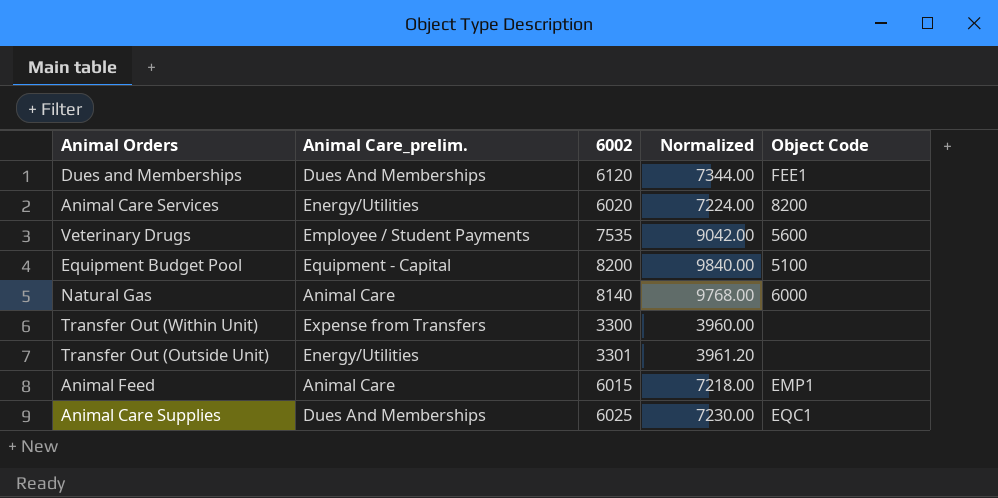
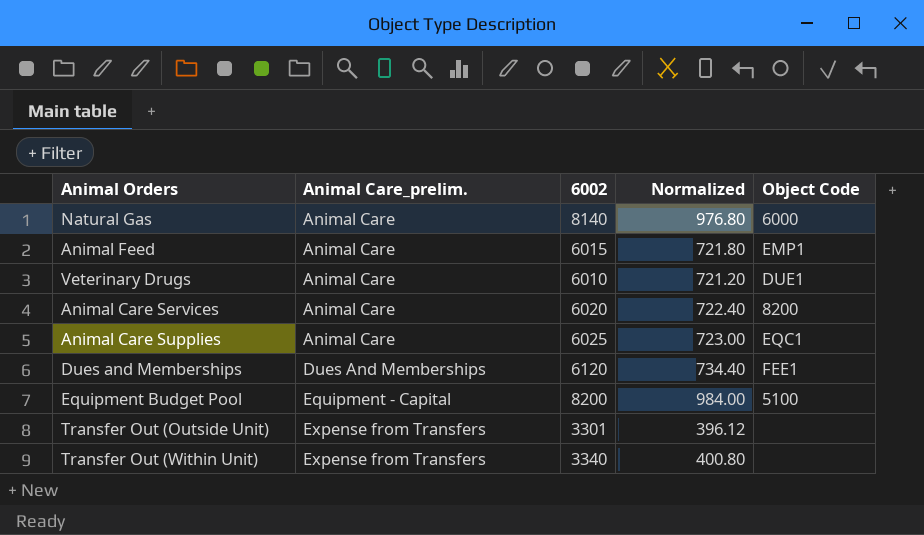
row order: none -> Animal Care_prelim. ascending
column Normalized | formula: [6002] * 1.2 -> [6002] * 0.12
Veterinary Drugs | Animal Care_prelim.: Employee / Student Payments -> Animal Care
Veterinary Drugs | 6002: 7535 -> 6010
Veterinary Drugs | Object Code: 5600 -> DUE1
Animal Care Services | Animal Care_prelim.: Energy/Utilities -> Animal Care
Animal Care Supplies | Animal Care_prelim.: Dues And Memberships -> Animal Care
Transfer Out (Outside Unit) | Animal Care_prelim.: Energy/Utilities -> Expense from Transfers
Transfer Out (Within Unit) | 6002: 3300 -> 3340

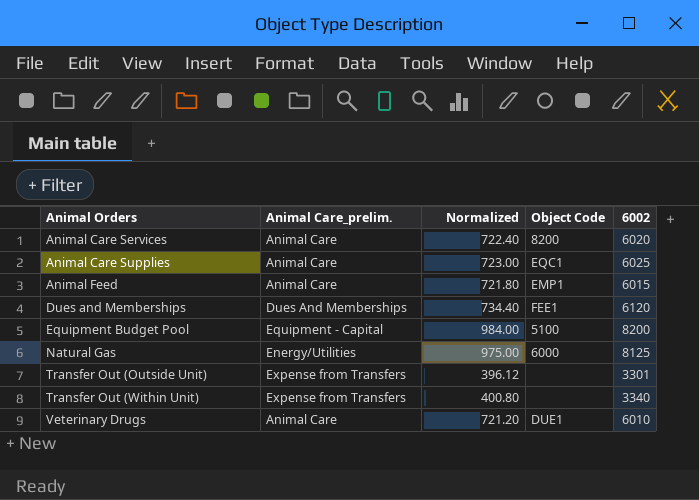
row order: Animal Care_prelim. ascending -> Animal Orders ascending
column 6002 | position: 3 -> 5
Natural Gas | Animal Care_prelim.: Animal Care -> Energy/Utilities
Natural Gas | Normalized: 976.80 -> 975.00
Natural Gas | 6002: 8140 -> 8125

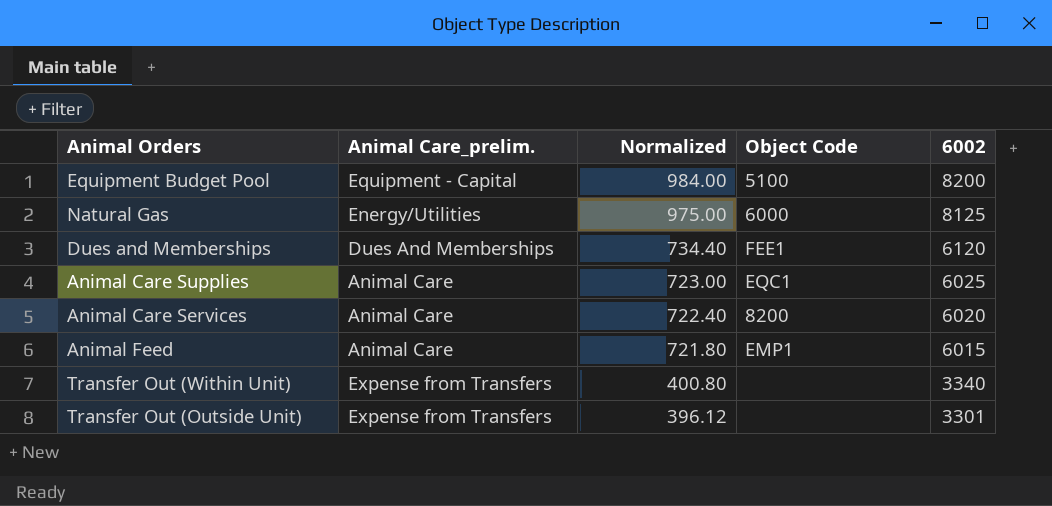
row order: Animal Orders ascending -> Normalized descending
row Veterinary Drugs: Animal Care | 721.20 | DUE1 | 6010 -> none

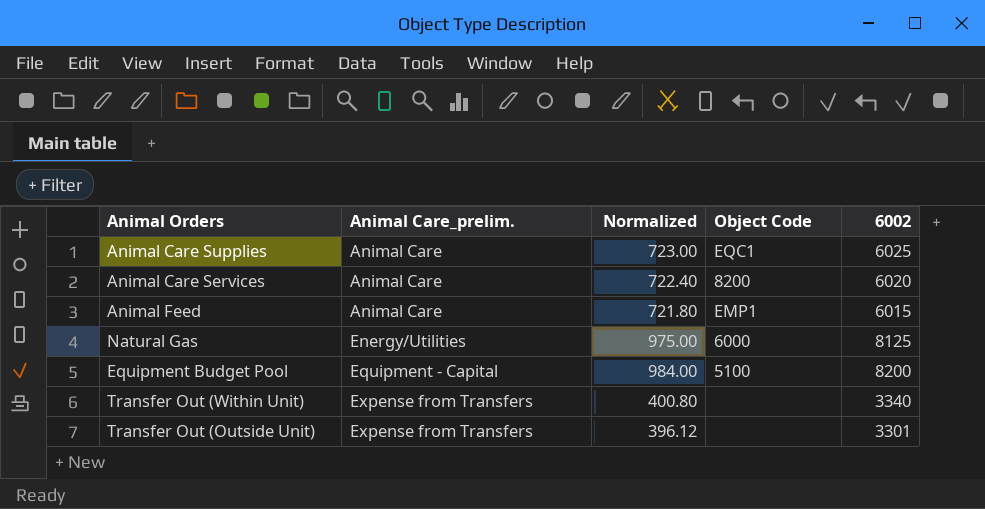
row order: Normalized descending -> Animal Care_prelim. ascending
row Dues and Memberships: Dues And Memberships | 734.40 | FEE1 | 6120 -> none

